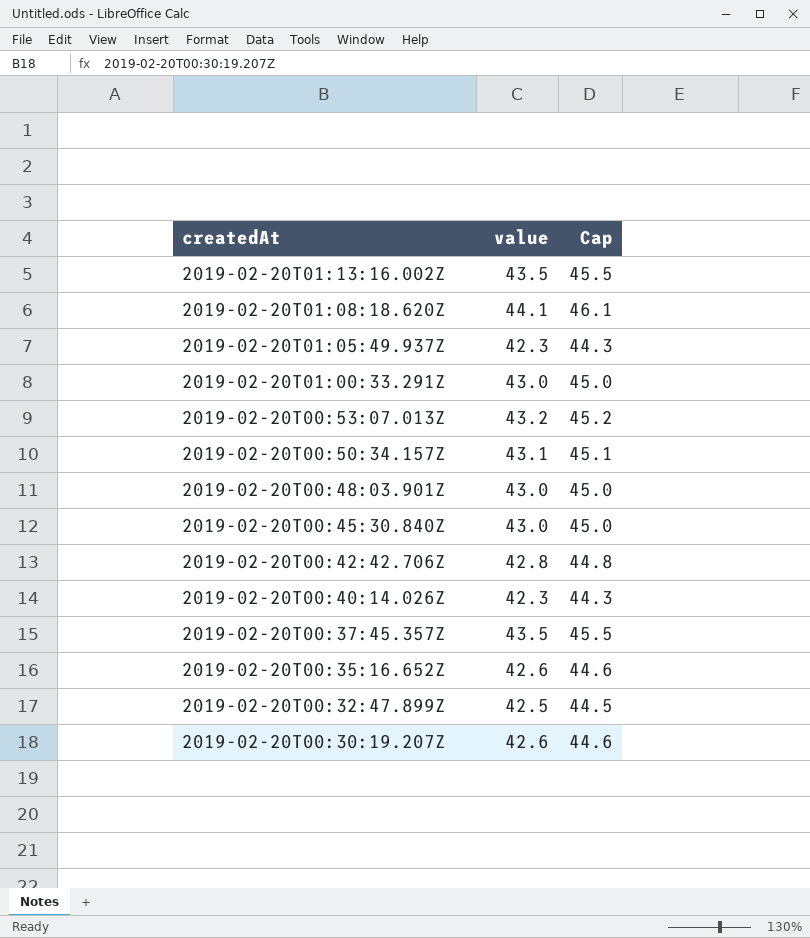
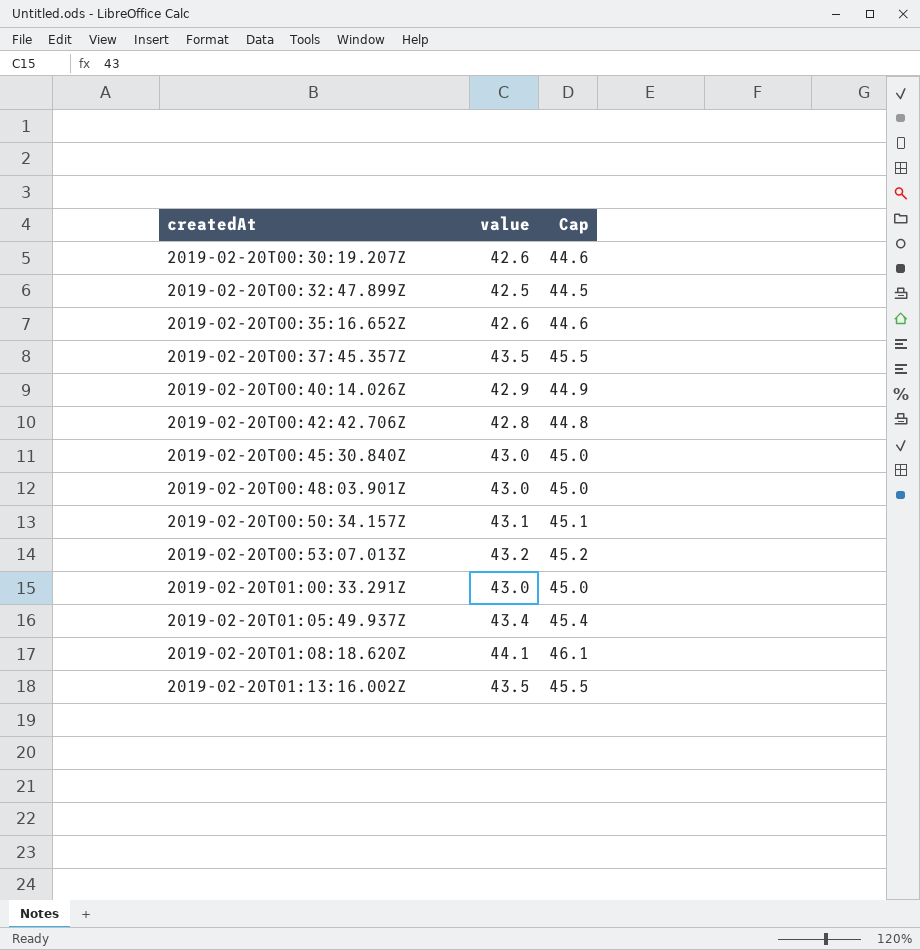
row order: createdAt descending -> createdAt ascending
2019-02-20T00:40:14.026Z | value: 42.3 -> 42.9
2019-02-20T00:40:14.026Z | Cap: 44.3 -> 44.9
2019-02-20T01:05:49.937Z | value: 42.3 -> 43.4
2019-02-20T01:05:49.937Z | Cap: 44.3 -> 45.4

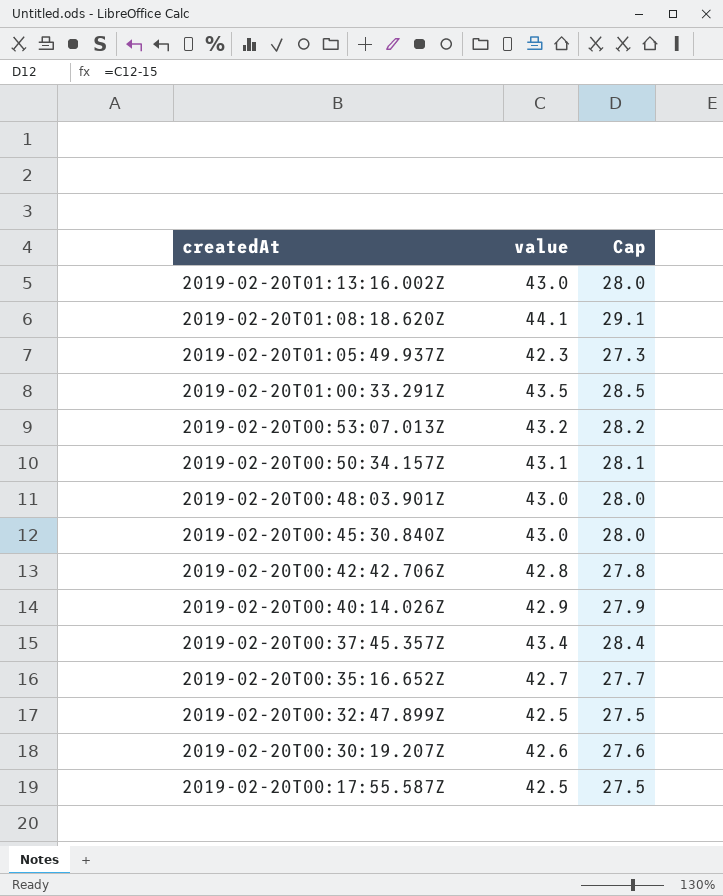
row order: createdAt ascending -> createdAt descending
column Cap | formula: [value] + 2 -> [value] - 15
2019-02-20T01:13:16.002Z | value: 43.5 -> 43.0
2019-02-20T01:05:49.937Z | value: 43.4 -> 42.3
2019-02-20T01:00:33.291Z | value: 43.0 -> 43.5
2019-02-20T00:37:45.357Z | value: 43.5 -> 43.4
2019-02-20T00:35:16.652Z | value: 42.6 -> 42.7
row 2019-02-20T00:17:55.587Z: none -> 42.5 | 27.5

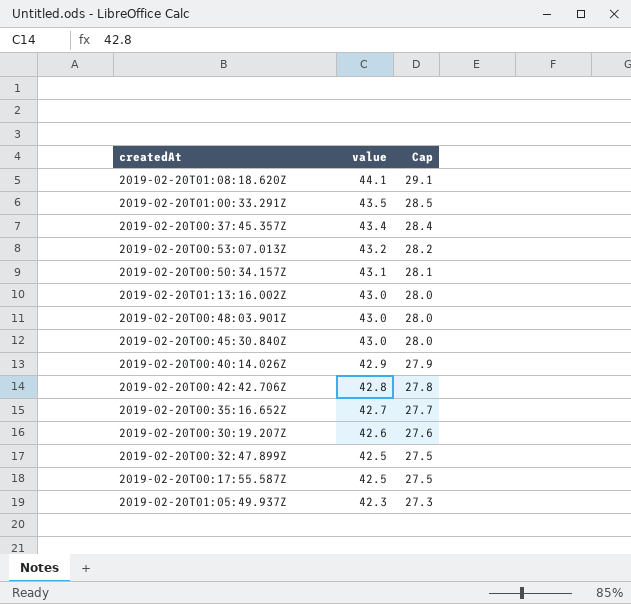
row order: createdAt descending -> value descending

